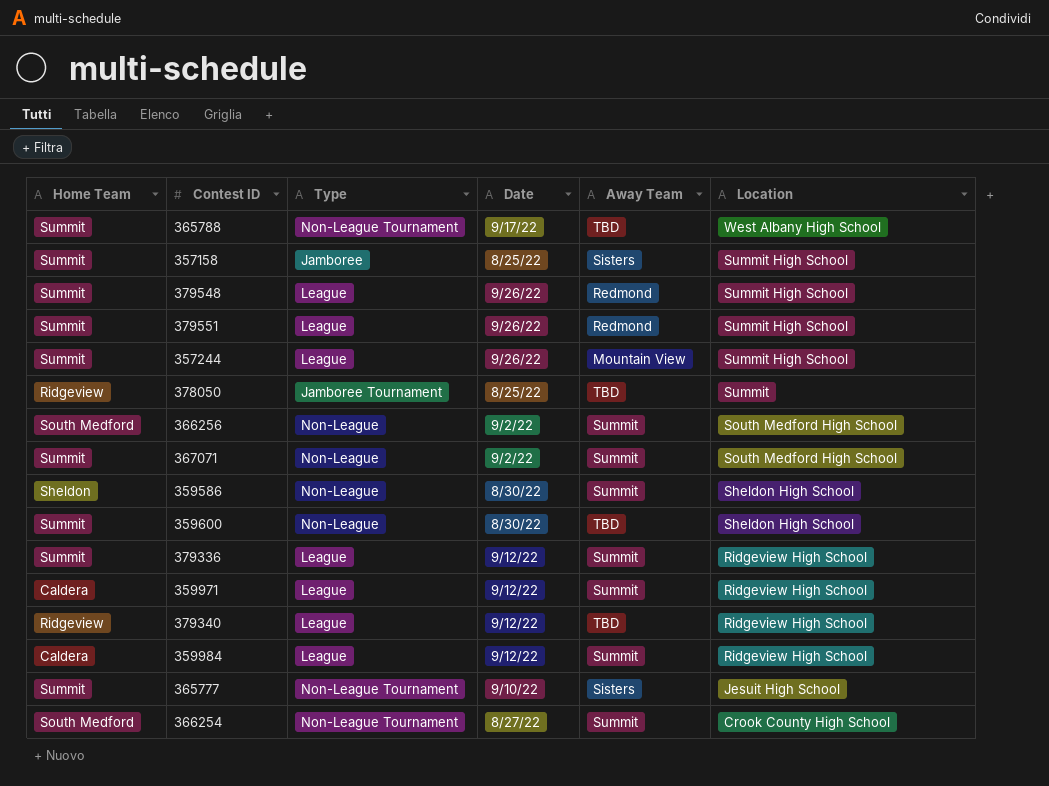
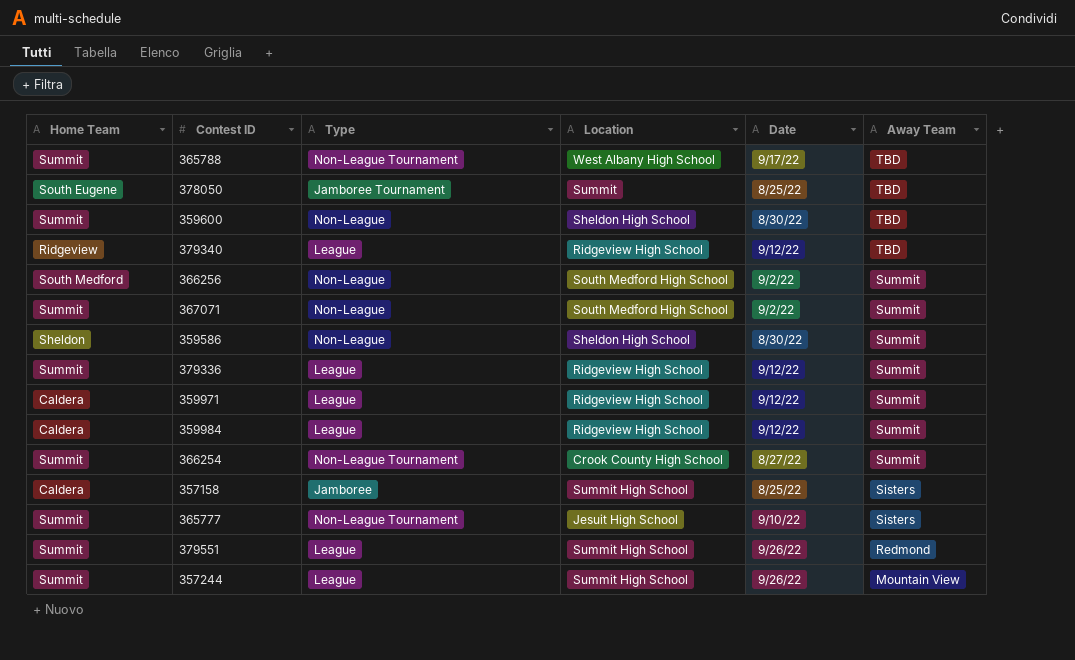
row order: Location descending -> Away Team descending
column Location | position: 6 -> 4
row 379548: Summit | League | 9/26/22 | Redmond | Summit High School -> none
378050 | Home Team: Ridgeview -> South Eugene
366254 | Home Team: South Medford -> Summit
357158 | Home Team: Summit -> Caldera

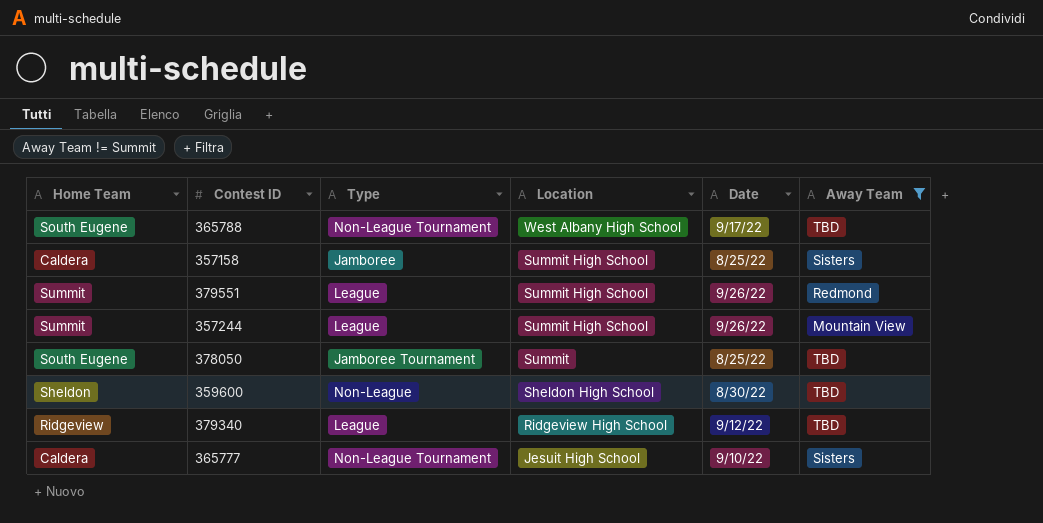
filter: none -> Away Team != Summit
row order: Away Team descending -> Location descending
365788 | Home Team: Summit -> South Eugene
359600 | Home Team: Summit -> Sheldon
365777 | Home Team: Summit -> Caldera

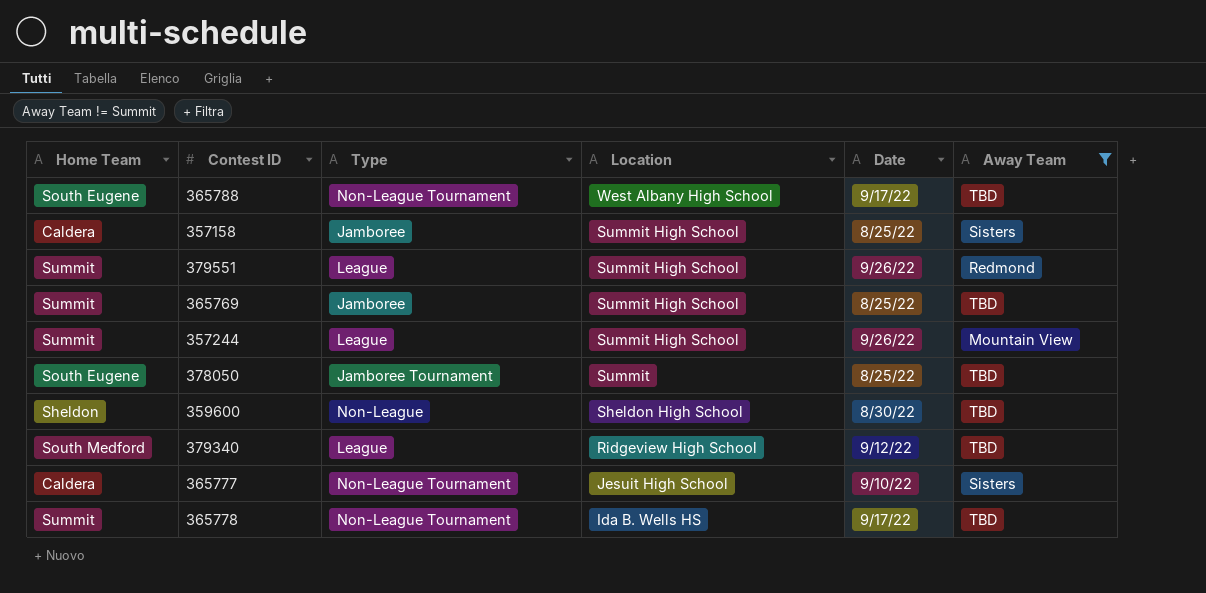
row 365769: none -> Summit | Jamboree | Summit High School | 8/25/22 | TBD
379340 | Home Team: Ridgeview -> South Medford
row 365778: none -> Summit | Non-League Tournament | Ida B. Wells HS | 9/17/22 | TBD

